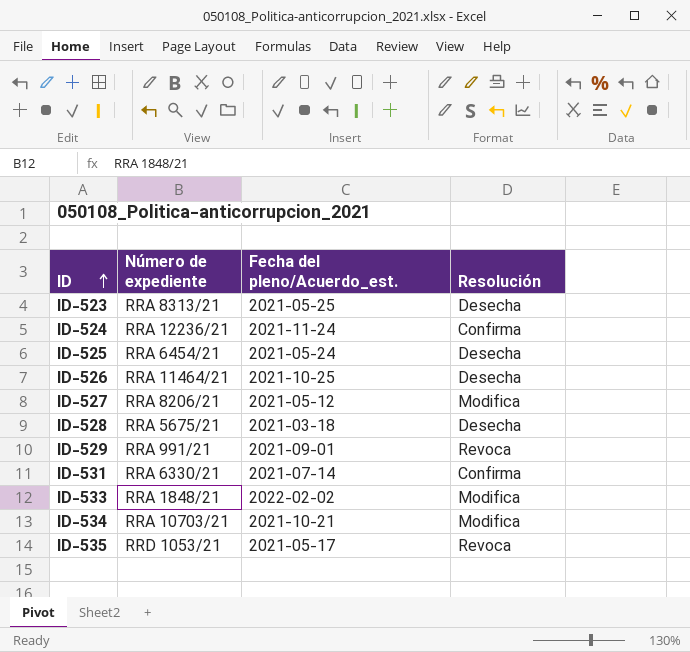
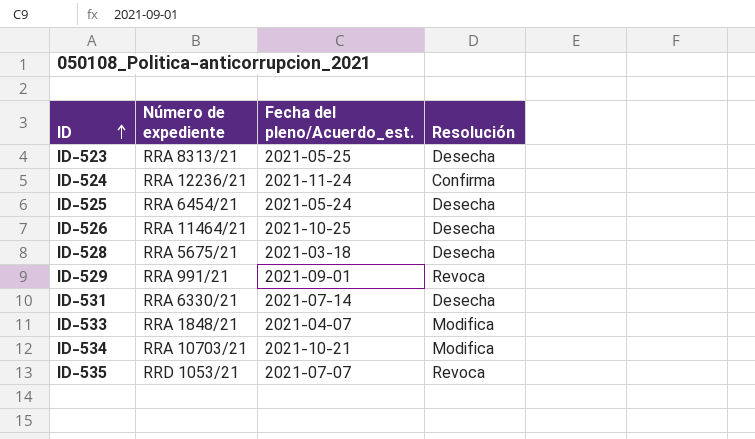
row ID-527: RRA 8206/21 | 2021-05-12 | Modifica -> none
ID-531 | Resolución: Confirma -> Desecha
ID-533 | Fecha del pleno/Acuerdo_est.: 2022-02-02 -> 2021-04-07
ID-535 | Fecha del pleno/Acuerdo_est.: 2021-05-17 -> 2021-07-07

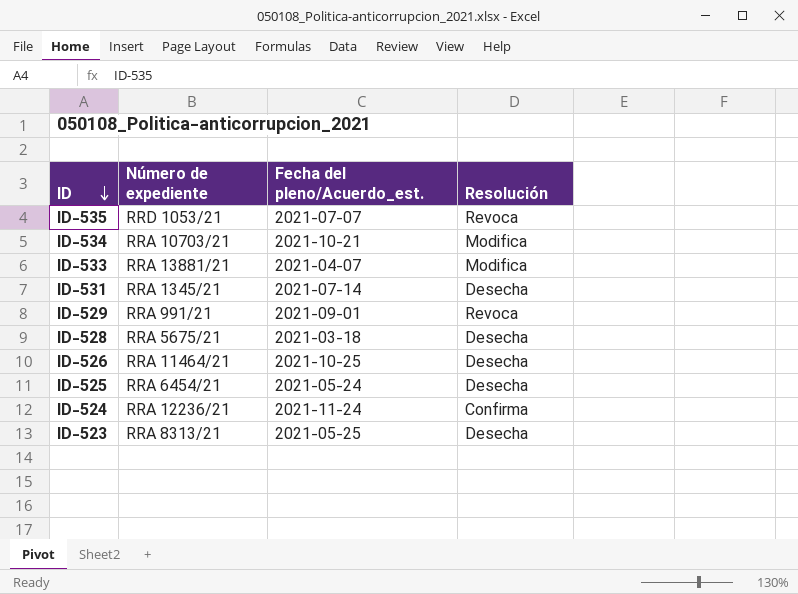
row order: ID ascending -> ID descending
ID-533 | Número de expediente: RRA 1848/21 -> RRA 13881/21
ID-531 | Número de expediente: RRA 6330/21 -> RRA 1345/21

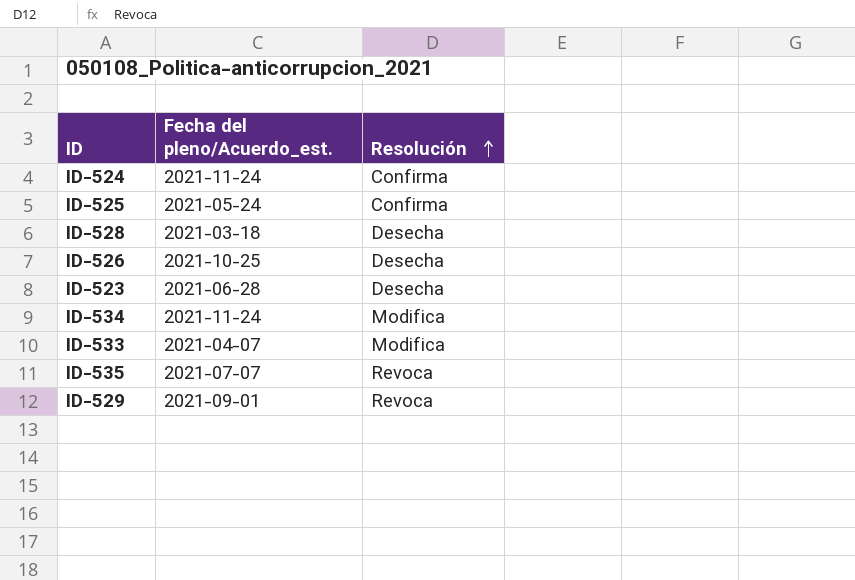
row order: ID descending -> Resolución ascending
column Número de expediente | position: 2 -> none
row ID-531: RRA 1345/21 | 2021-07-14 | Desecha -> none
ID-525 | Resolución: Desecha -> Confirma
ID-523 | Fecha del pleno/Acuerdo_est.: 2021-05-25 -> 2021-06-28
ID-534 | Fecha del pleno/Acuerdo_est.: 2021-10-21 -> 2021-11-24

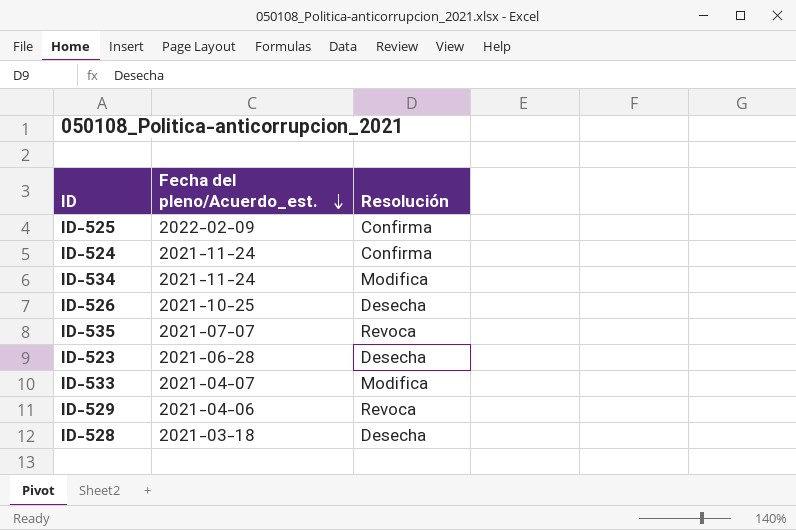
row order: Resolución ascending -> Fecha del pleno/Acuerdo_est. descending
ID-525 | Fecha del pleno/Acuerdo_est.: 2021-05-24 -> 2022-02-09
ID-529 | Fecha del pleno/Acuerdo_est.: 2021-09-01 -> 2021-04-06

